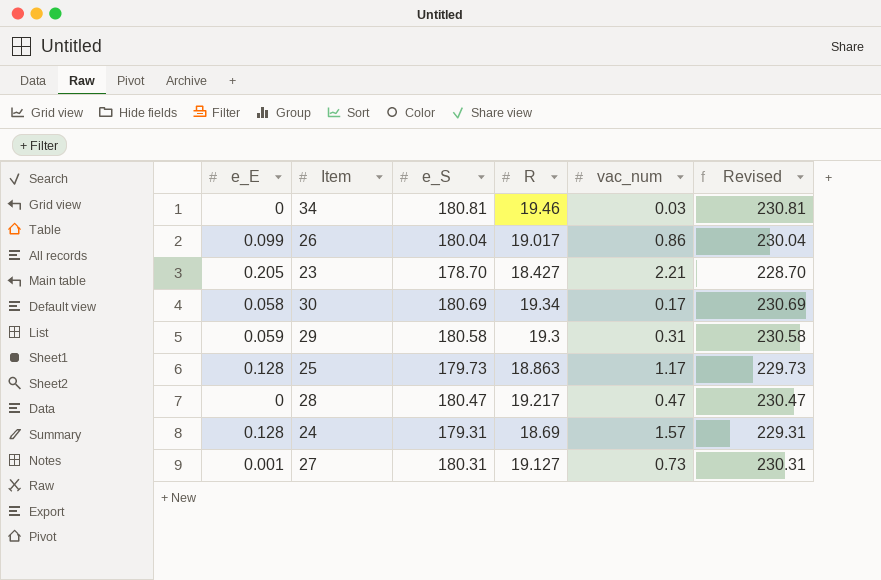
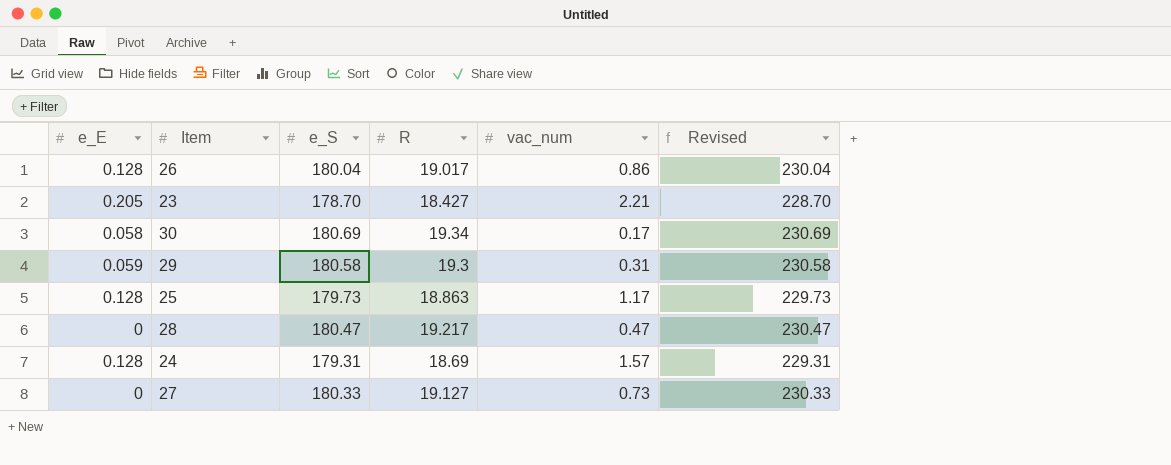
row 34: 0 | 180.81 | 19.46 | 0.03 | 230.81 -> none
26 | e_E: 0.099 -> 0.128
27 | e_E: 0.001 -> 0
27 | e_S: 180.31 -> 180.33
27 | Revised: 230.31 -> 230.33

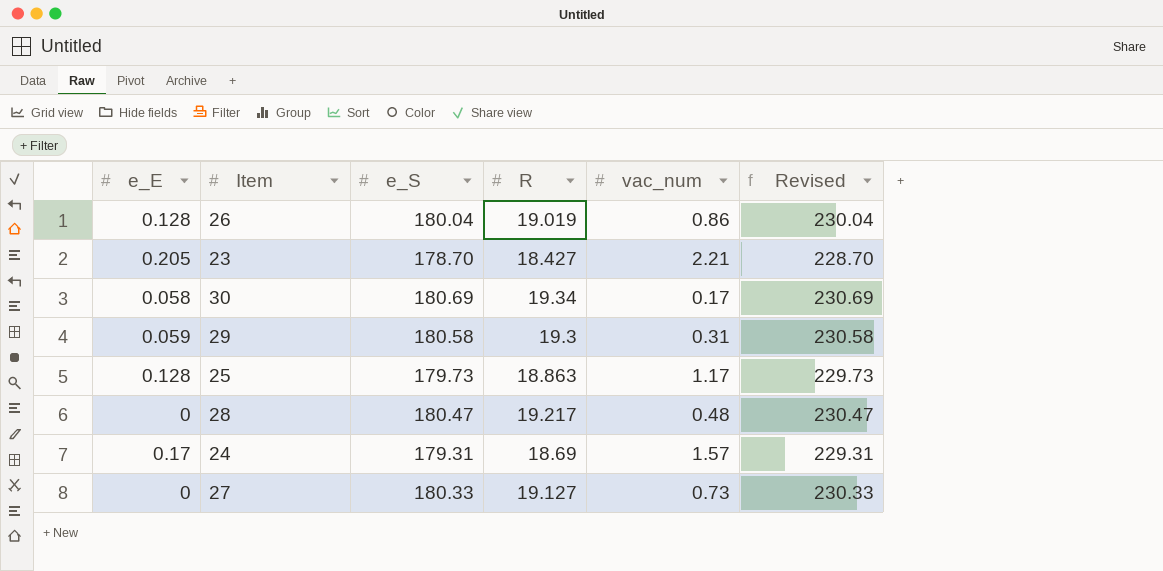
26 | R: 19.017 -> 19.019
28 | vac_num: 0.47 -> 0.48
24 | e_E: 0.128 -> 0.17

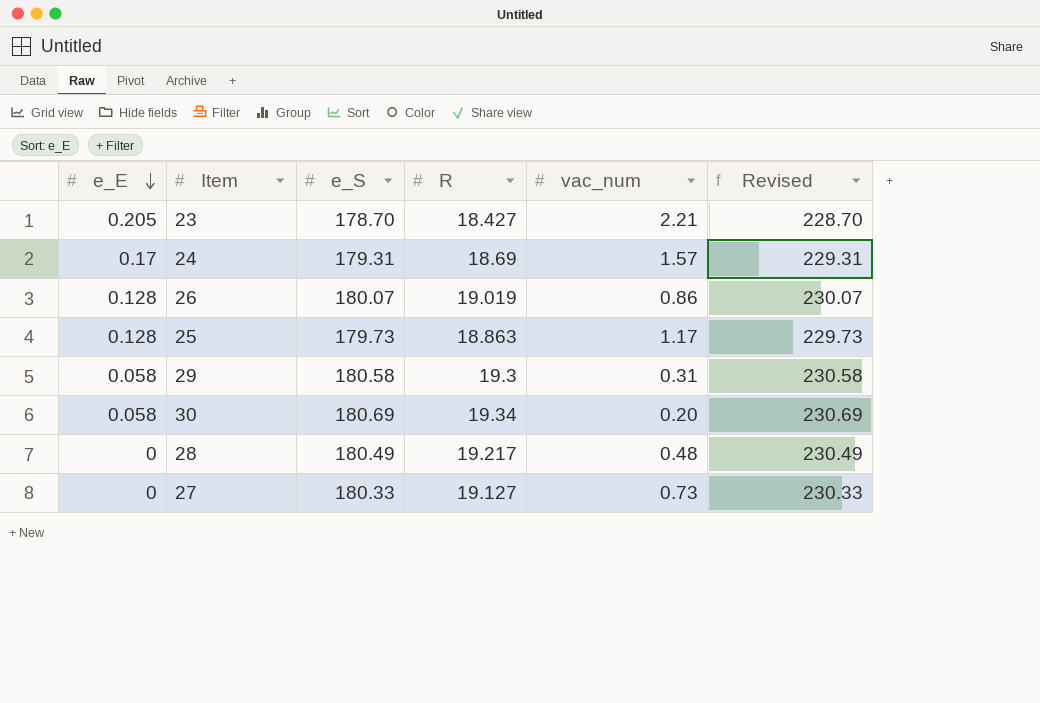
row order: none -> e_E descending
26 | e_S: 180.04 -> 180.07
26 | Revised: 230.04 -> 230.07
29 | e_E: 0.059 -> 0.058
30 | vac_num: 0.17 -> 0.20
28 | e_S: 180.47 -> 180.49
28 | Revised: 230.47 -> 230.49

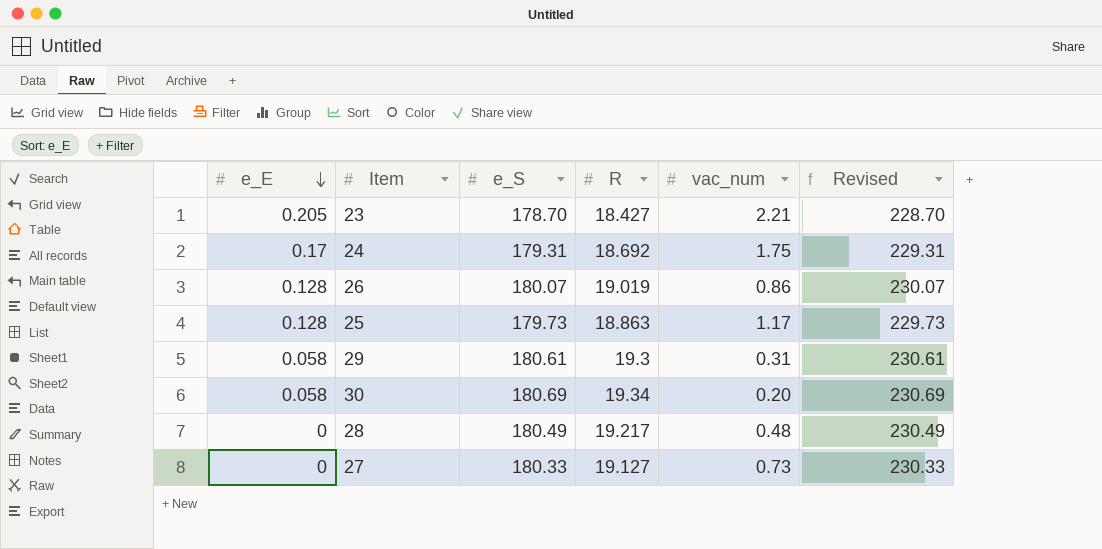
24 | R: 18.69 -> 18.692
24 | vac_num: 1.57 -> 1.75
29 | e_S: 180.58 -> 180.61
29 | Revised: 230.58 -> 230.61

